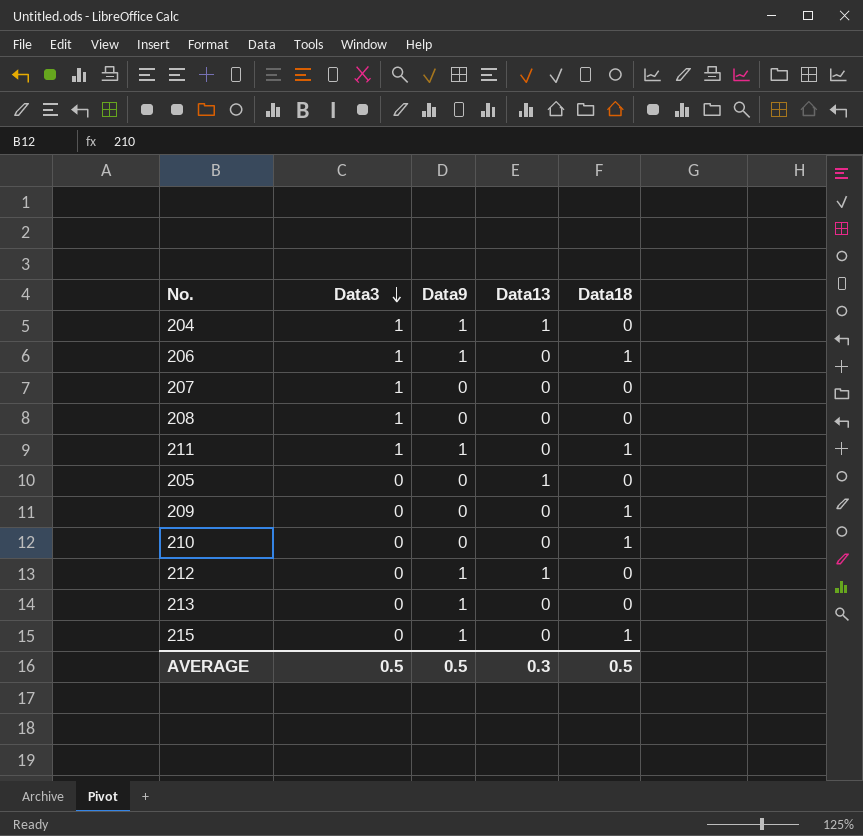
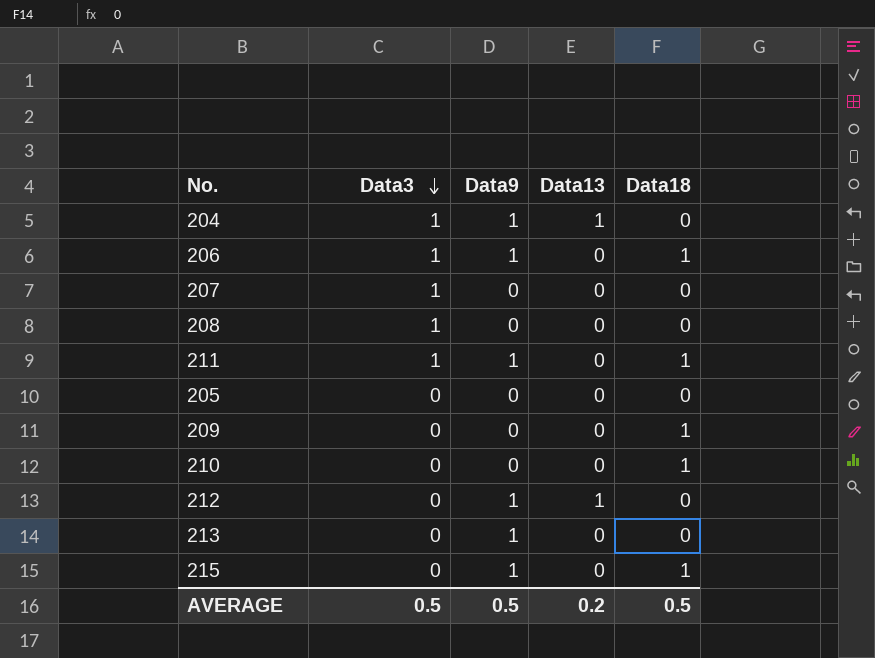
205 | Data13: 1 -> 0
AVERAGE | Data13: 0.3 -> 0.2

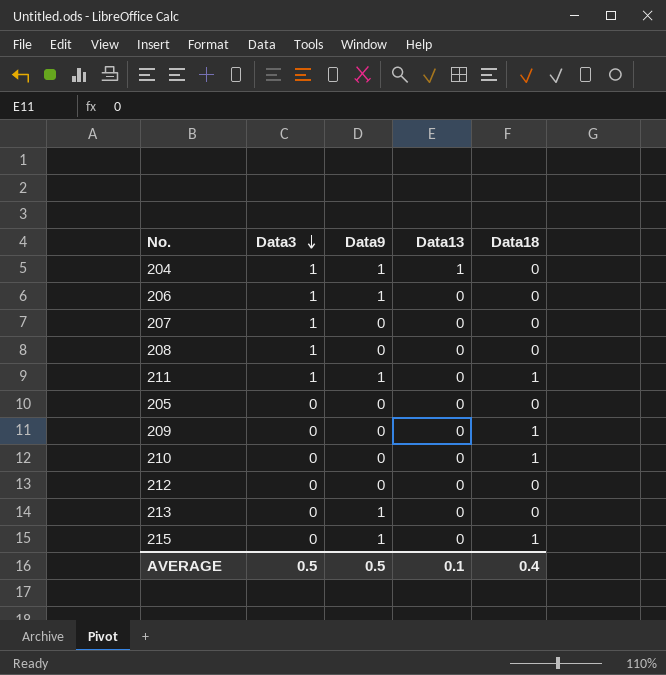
206 | Data18: 1 -> 0
212 | Data9: 1 -> 0
212 | Data13: 1 -> 0
AVERAGE | Data13: 0.2 -> 0.1
AVERAGE | Data18: 0.5 -> 0.4

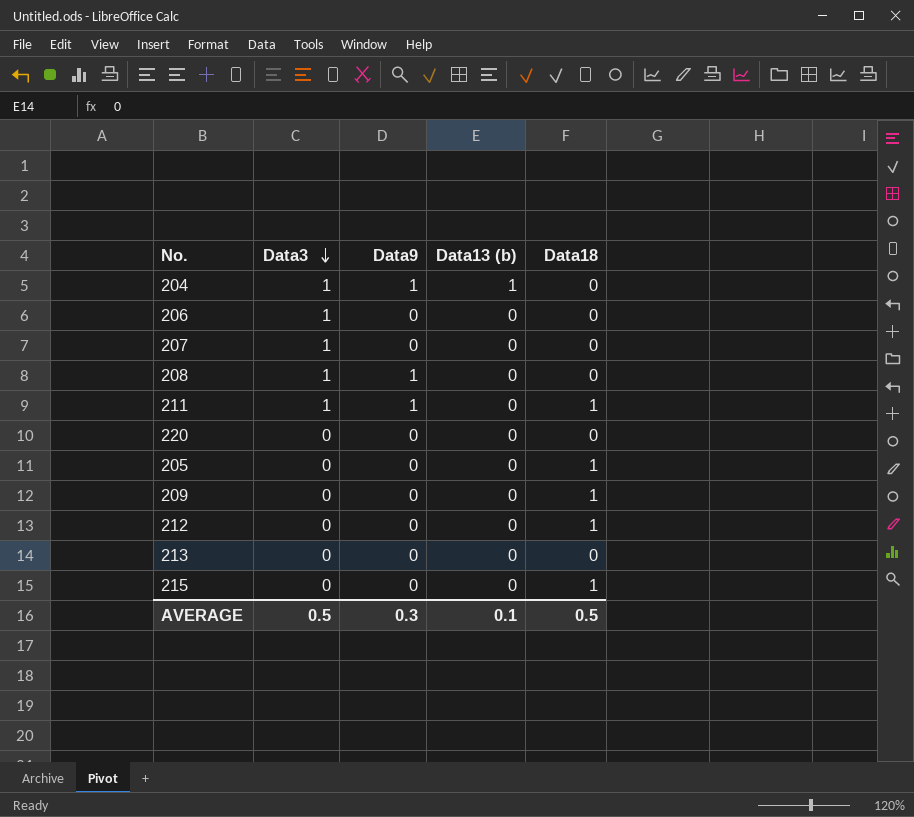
column name: Data13 -> Data13 (b)
row 210: 0 | 0 | 0 | 1 -> none
206 | Data9: 1 -> 0
208 | Data9: 0 -> 1
row 220: none -> 0 | 0 | 0 | 0
205 | Data18: 0 -> 1
212 | Data18: 0 -> 1
213 | Data9: 1 -> 0
215 | Data9: 1 -> 0
AVERAGE | Data9: 0.5 -> 0.3
AVERAGE | Data18: 0.4 -> 0.5

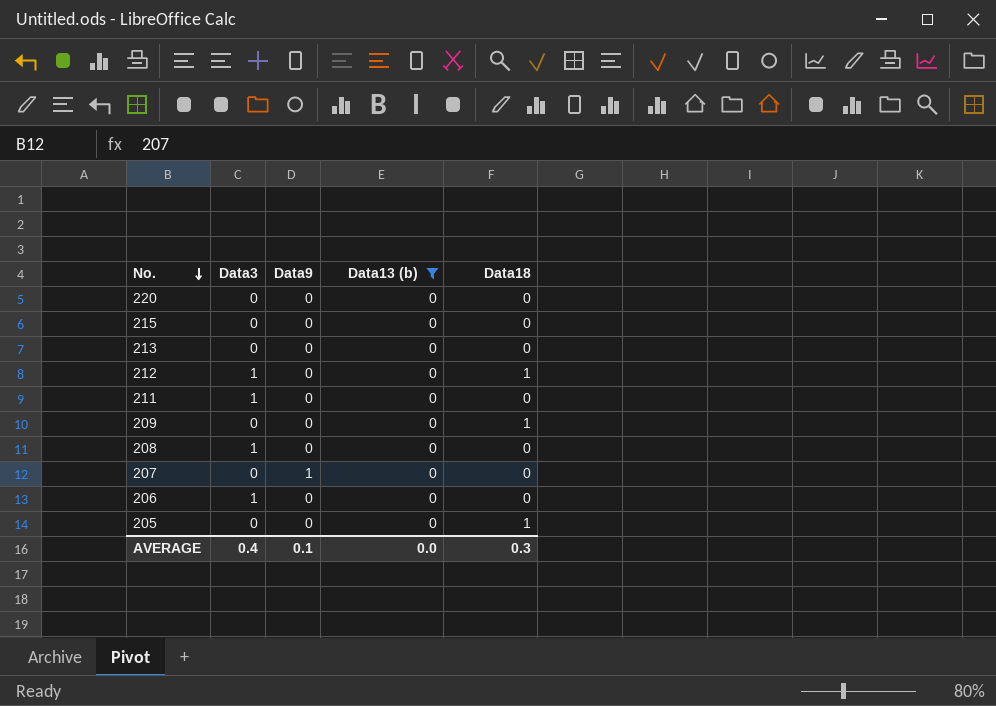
filter: none -> Data13 (b) = 0
row order: Data3 descending -> No. descending
215 | Data18: 1 -> 0
212 | Data3: 0 -> 1
211 | Data9: 1 -> 0
211 | Data18: 1 -> 0
208 | Data9: 1 -> 0
207 | Data3: 1 -> 0
207 | Data9: 0 -> 1
AVERAGE | Data3: 0.5 -> 0.4
AVERAGE | Data9: 0.3 -> 0.1
AVERAGE | Data13 (b): 0.1 -> 0.0
AVERAGE | Data18: 0.5 -> 0.3

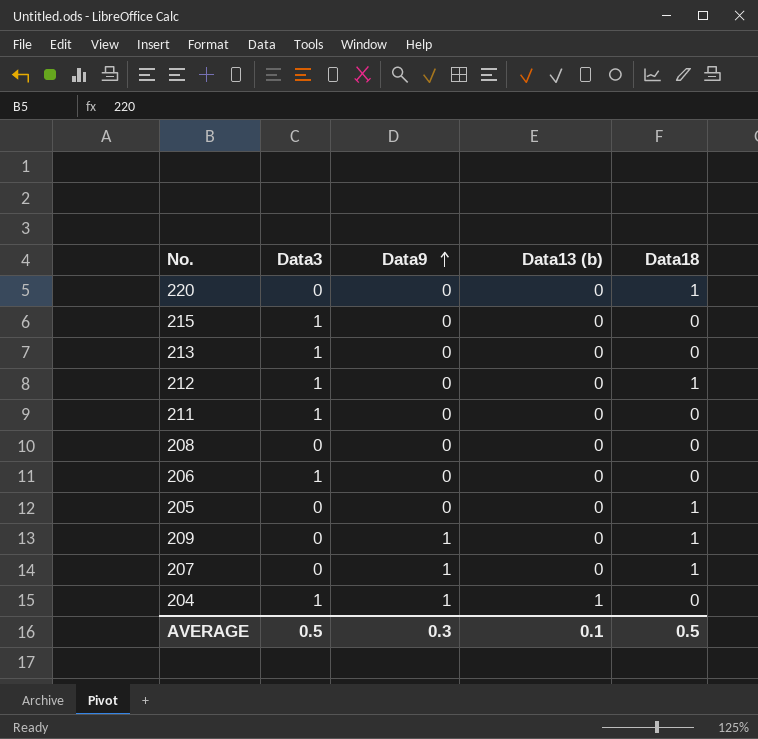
filter: Data13 (b) = 0 -> none
row order: No. descending -> Data9 ascending
220 | Data18: 0 -> 1
215 | Data3: 0 -> 1
213 | Data3: 0 -> 1
208 | Data3: 1 -> 0
209 | Data9: 0 -> 1
207 | Data18: 0 -> 1
AVERAGE | Data3: 0.4 -> 0.5
AVERAGE | Data9: 0.1 -> 0.3
AVERAGE | Data13 (b): 0.0 -> 0.1
AVERAGE | Data18: 0.3 -> 0.5

